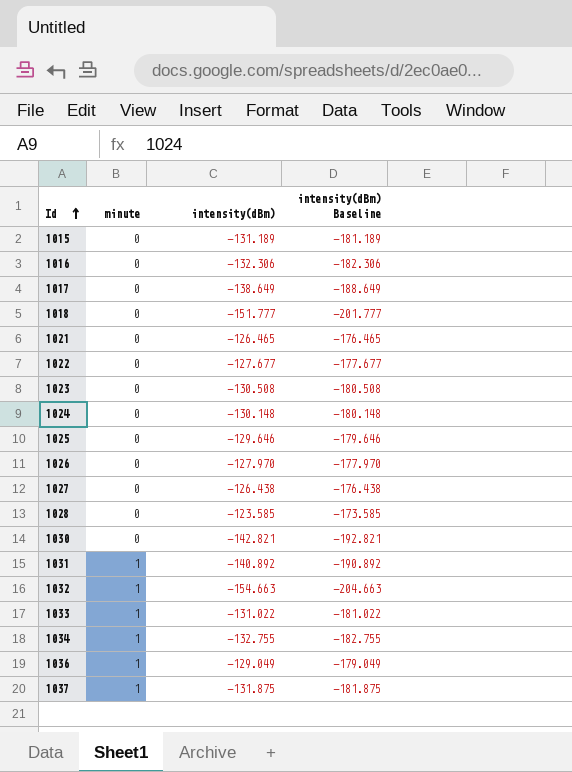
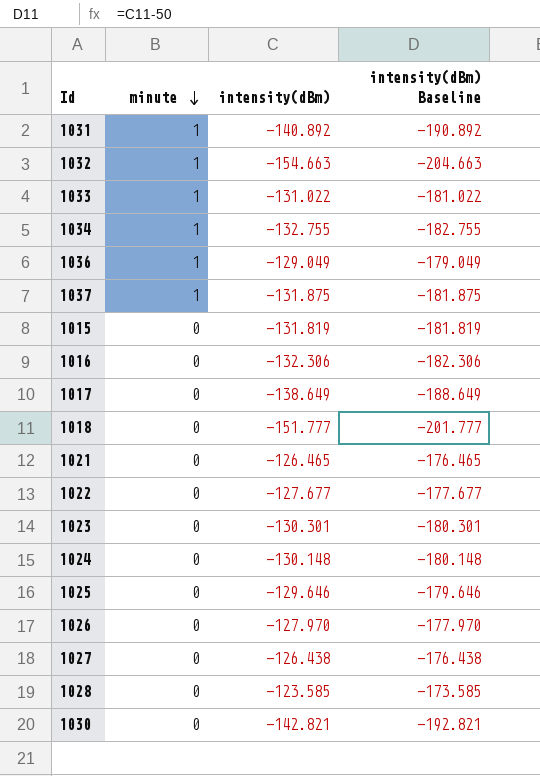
row order: Id ascending -> minute descending
1015 | intensity(dBm): -131.189 -> -131.819
1015 | intensity(dBm) Baseline: -181.189 -> -181.819
1023 | intensity(dBm): -130.508 -> -130.301
1023 | intensity(dBm) Baseline: -180.508 -> -180.301

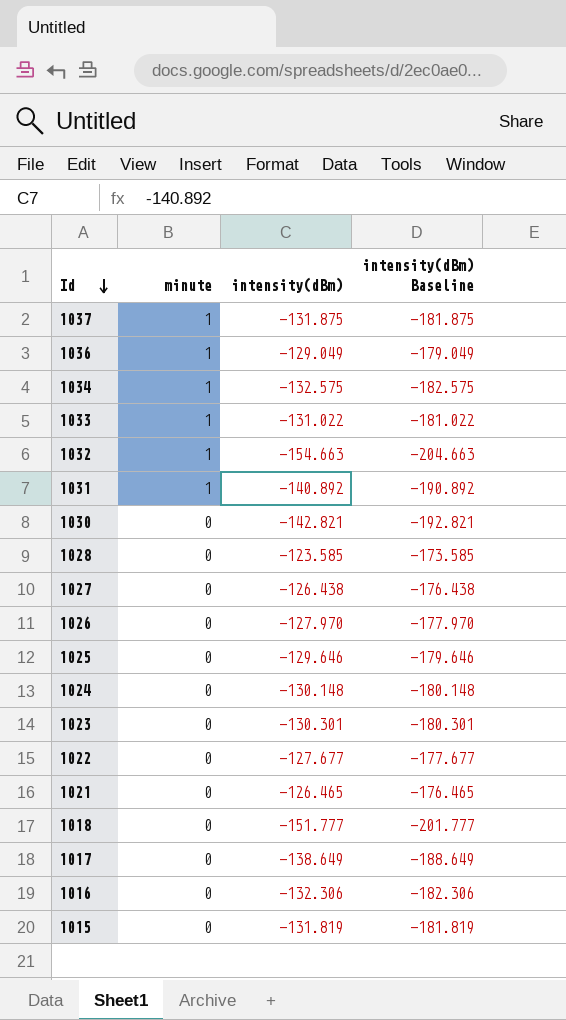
row order: minute descending -> Id descending
1034 | intensity(dBm): -132.755 -> -132.575
1034 | intensity(dBm) Baseline: -182.755 -> -182.575

